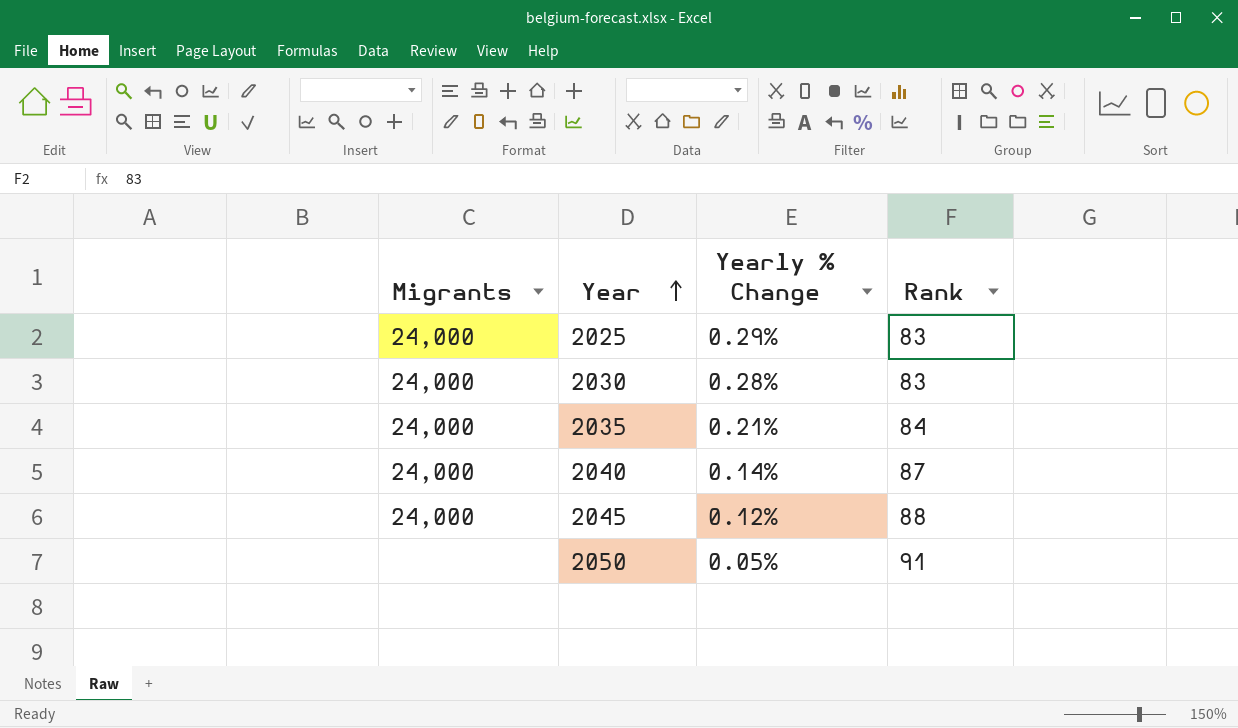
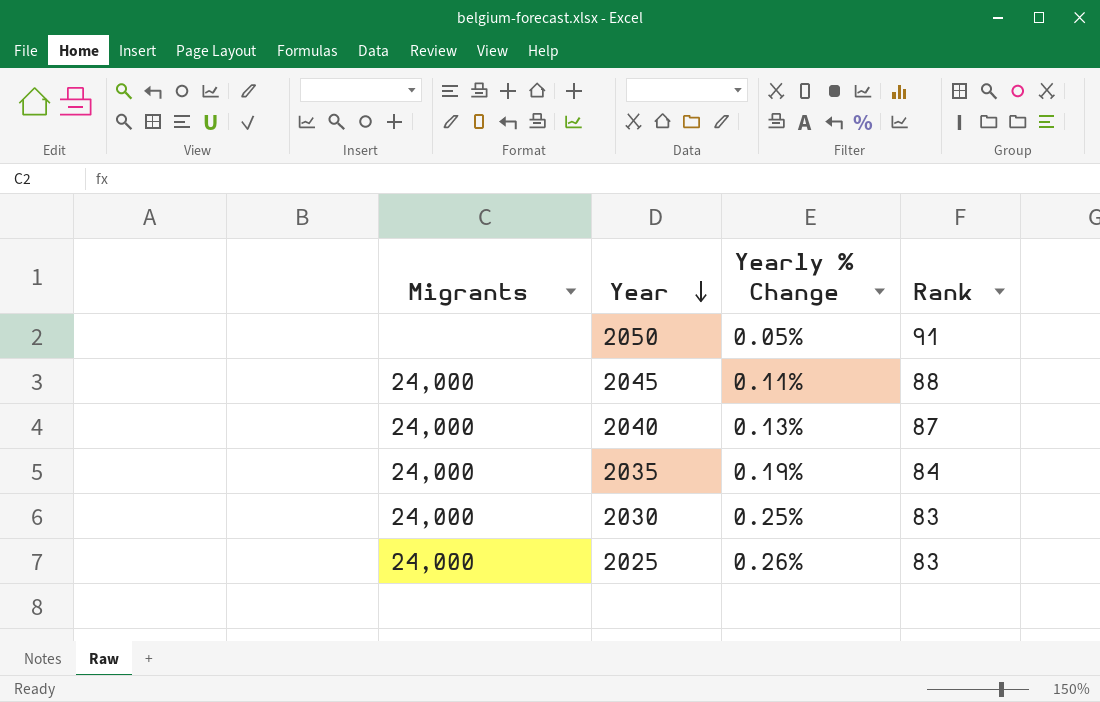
row order: Year ascending -> Year descending
2045 | Yearly % Change: 0.12% -> 0.11%
2040 | Yearly % Change: 0.14% -> 0.13%
2035 | Yearly % Change: 0.21% -> 0.19%
2030 | Yearly % Change: 0.28% -> 0.25%
2025 | Yearly % Change: 0.29% -> 0.26%

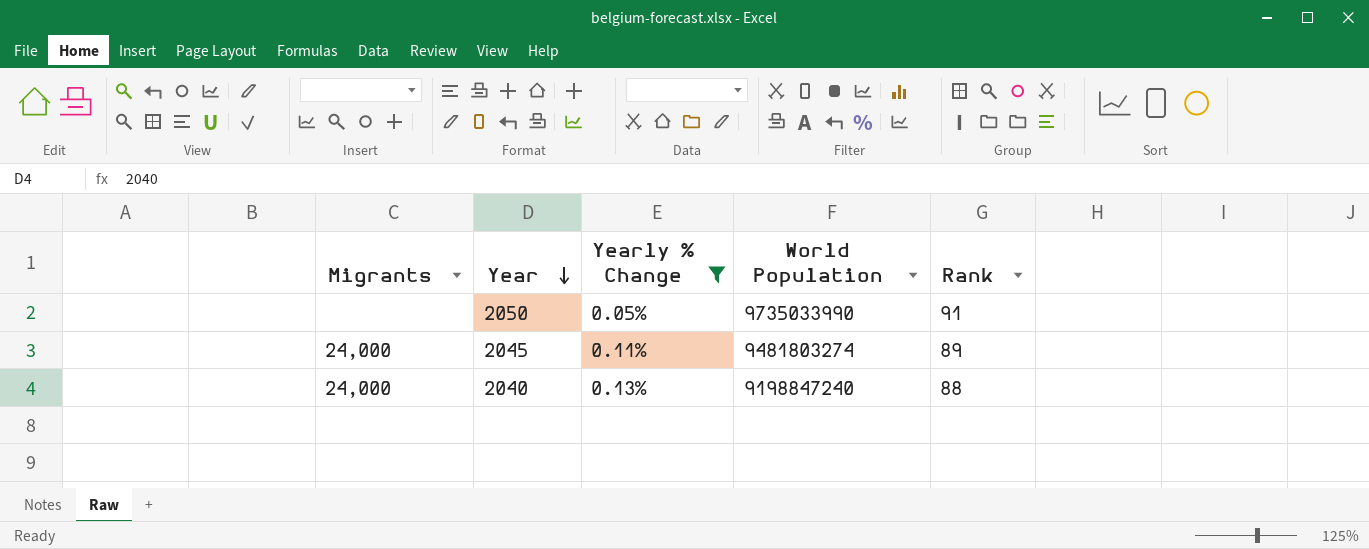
filter: none -> Yearly % Change <= 0.13%
column World Population | position: none -> 4
2045 | Rank: 88 -> 89
2040 | Rank: 87 -> 88

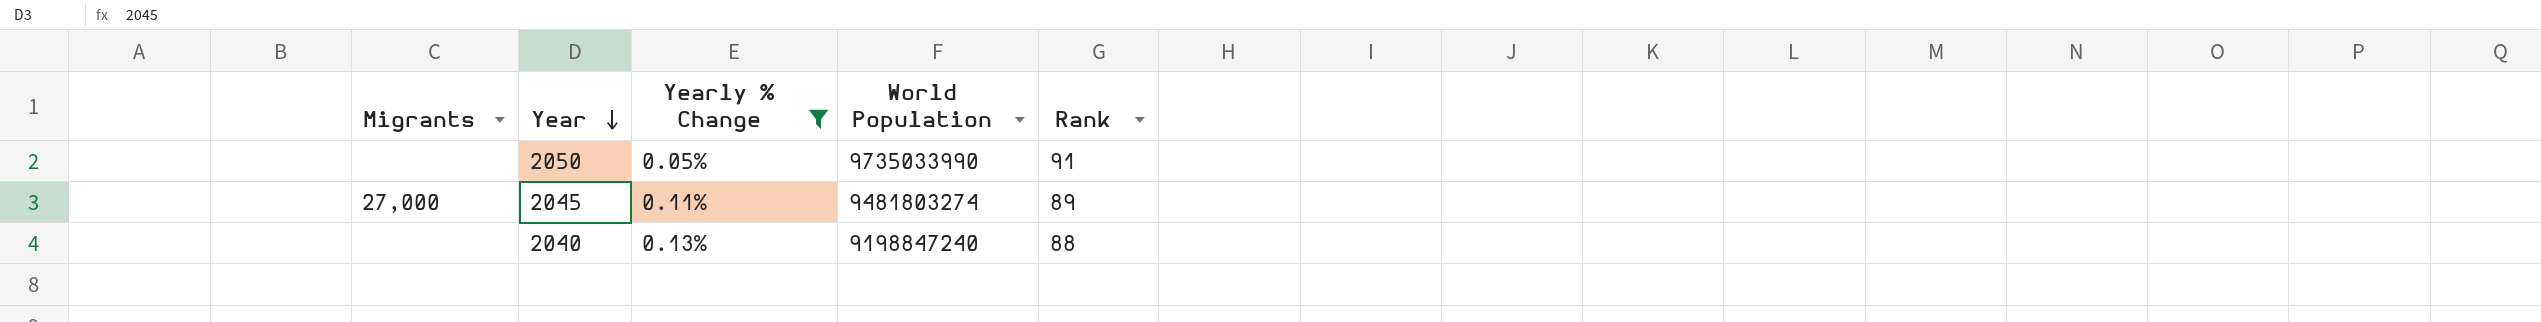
2045 | Migrants: 24,000 -> 27,000
2040 | Migrants: 24,000 -> none

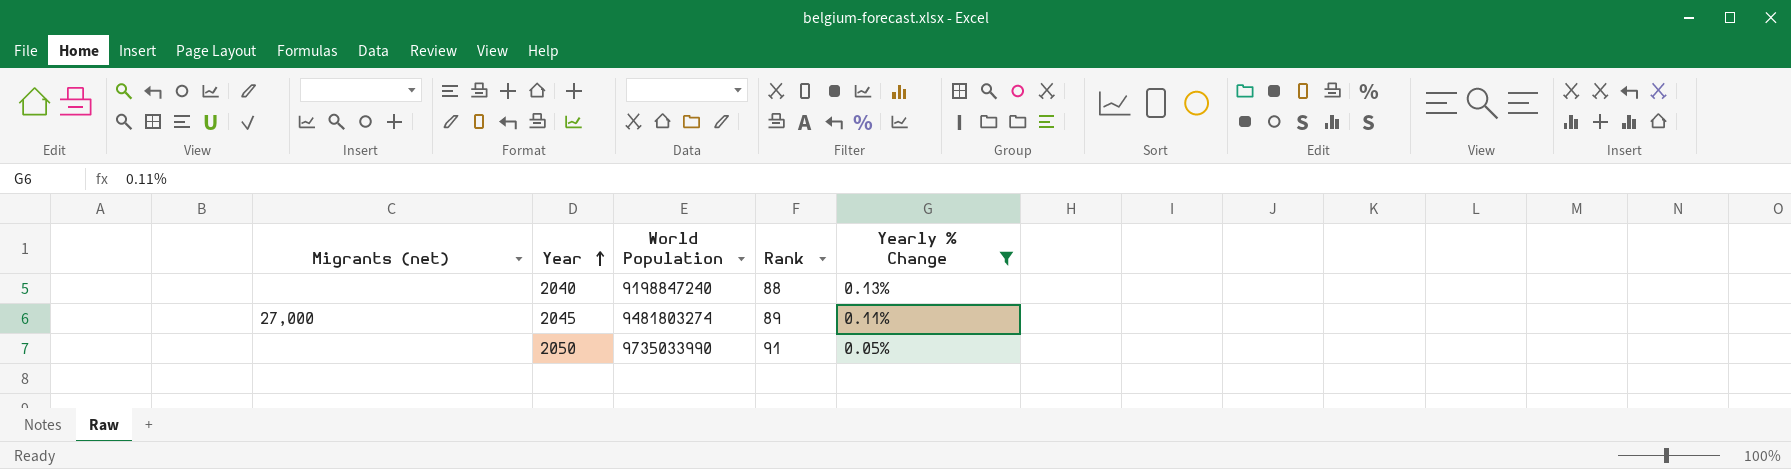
row order: Year descending -> Year ascending
column name: Migrants -> Migrants (net)
column Yearly % Change | position: 3 -> 5

